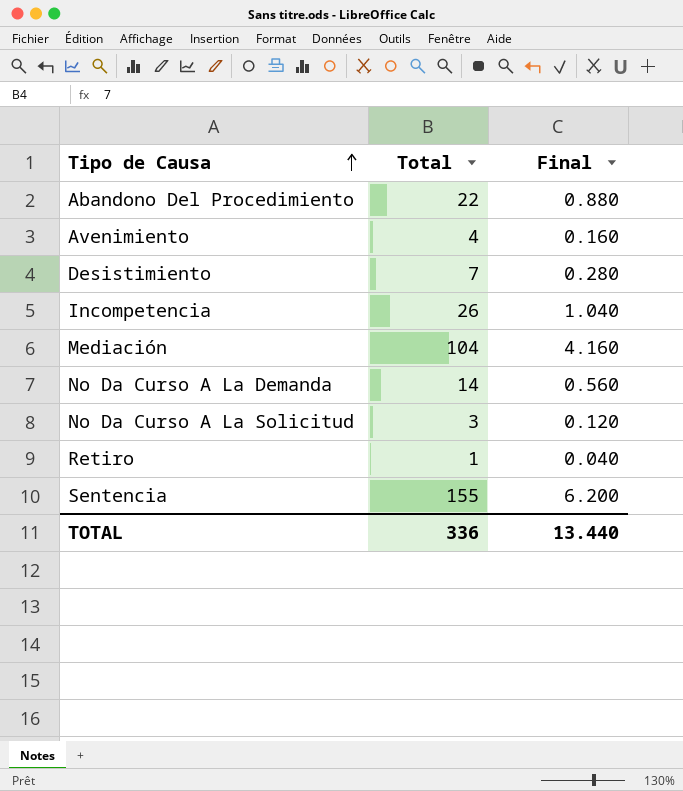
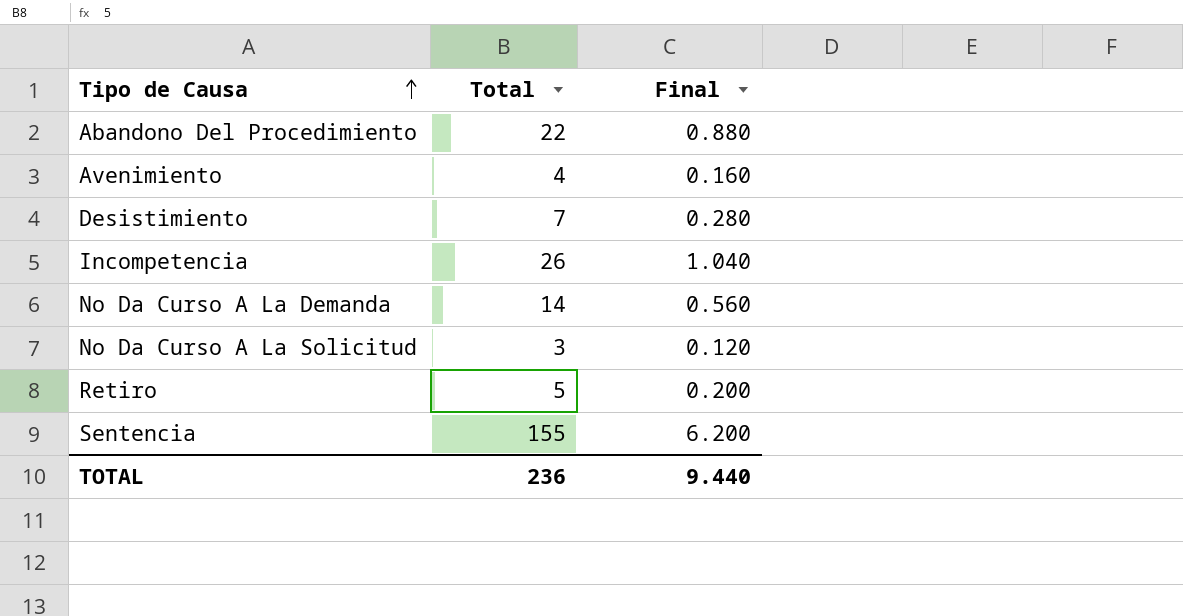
row Mediación: 104 | 4.160 -> none
Retiro | Total: 1 -> 5
Retiro | Final: 0.040 -> 0.200
TOTAL | Total: 336 -> 236
TOTAL | Final: 13.440 -> 9.440

